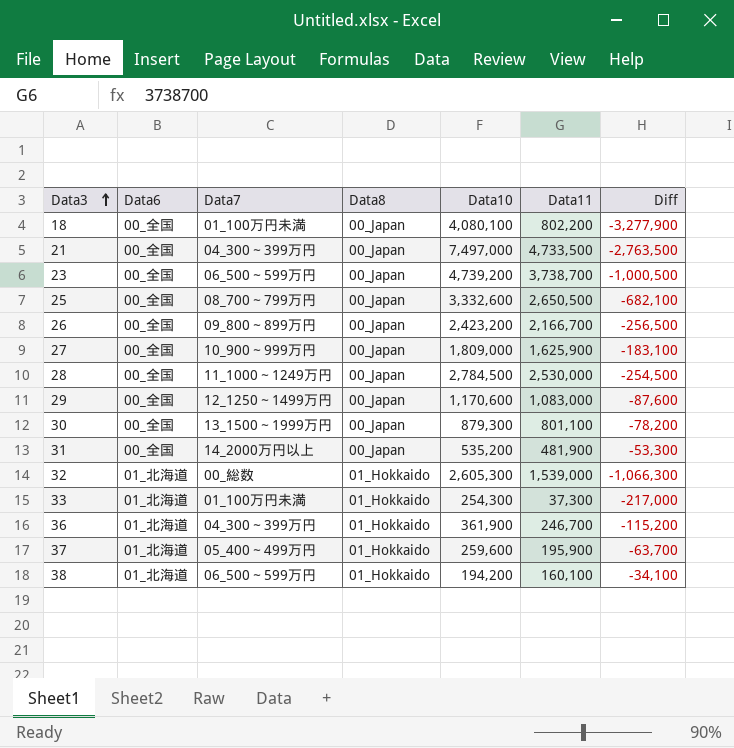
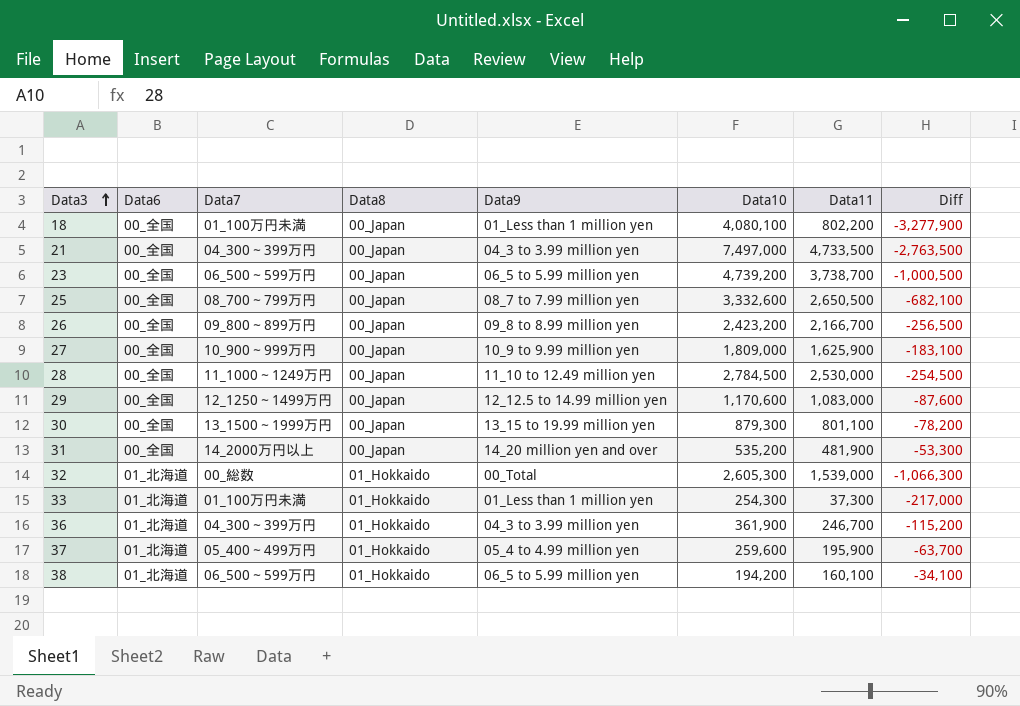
column Data9 | position: none -> 5

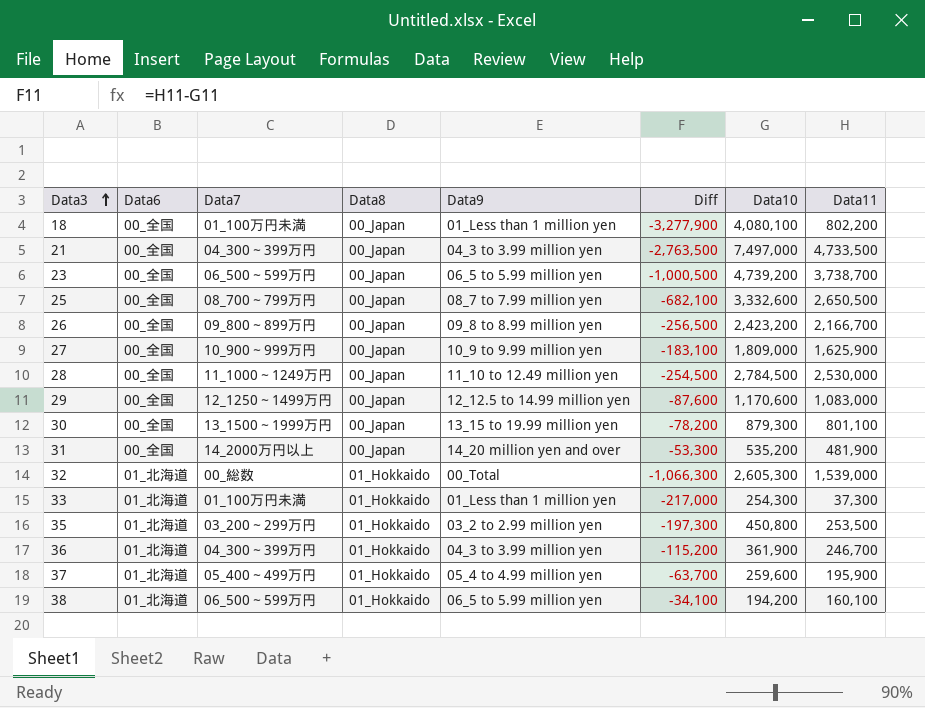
column Diff | position: 8 -> 6
row 35: none -> 01_北海道 | 03_200～299万円 | 01_Hokkaido | 03_2 to 2.99 million yen | -197,300 | 450,800 | 253,500

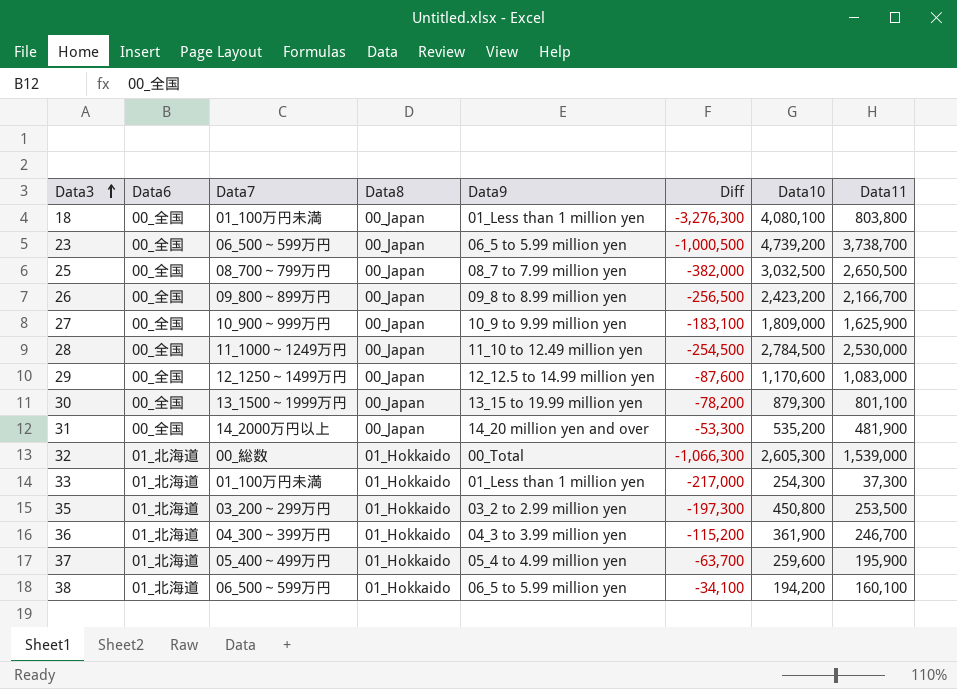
row 21: 00_全国 | 04_300～399万円 | 00_Japan | 04_3 to 3.99 million yen | -2,763,500 | 7,497,000 | 4,733,500 -> none
18 | Diff: -3,277,900 -> -3,276,300
18 | Data11: 802,200 -> 803,800
25 | Diff: -682,100 -> -382,000
25 | Data10: 3,332,600 -> 3,032,500

